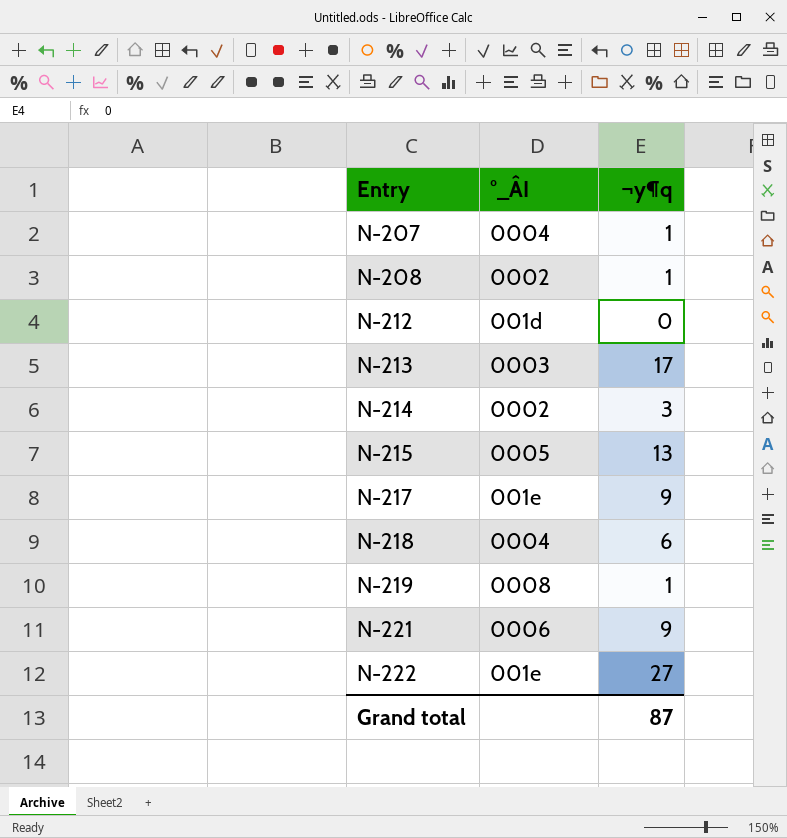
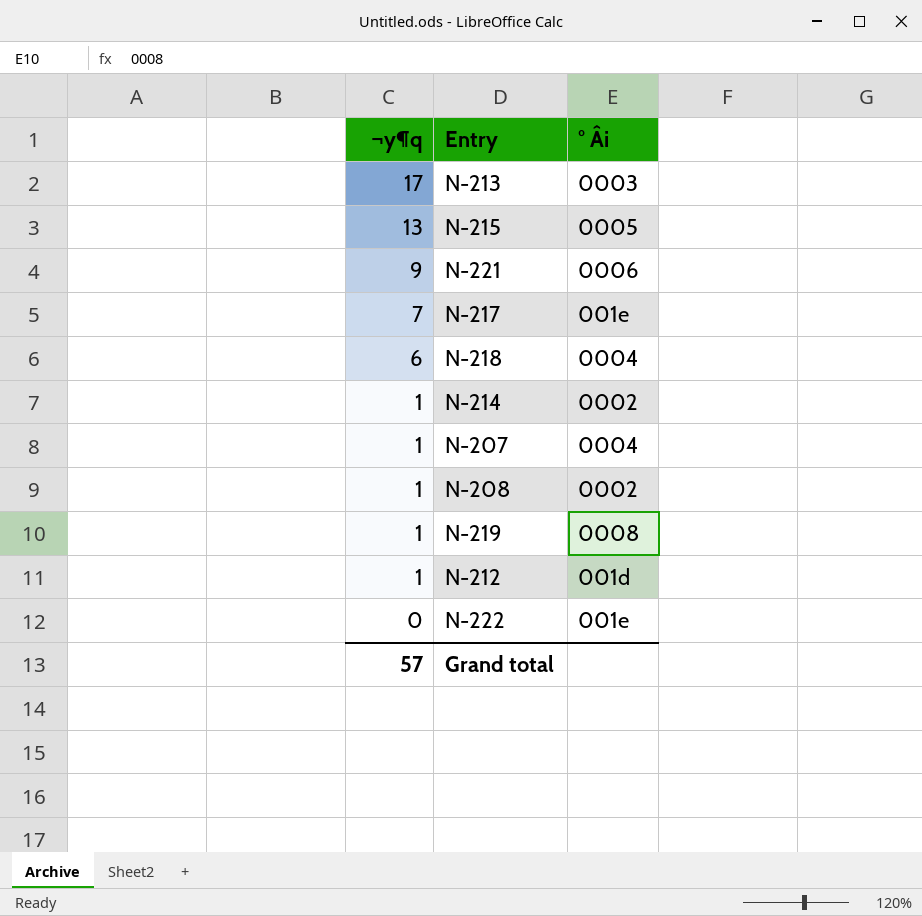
row order: Entry ascending -> ¬y¶q descending
column ¬y¶q | position: 3 -> 1
column name: °_ÂI -> ° Âi
N-217 | ¬y¶q: 9 -> 7
N-214 | ¬y¶q: 3 -> 1
N-212 | ¬y¶q: 0 -> 1
N-222 | ¬y¶q: 27 -> 0
Grand total | ¬y¶q: 87 -> 57

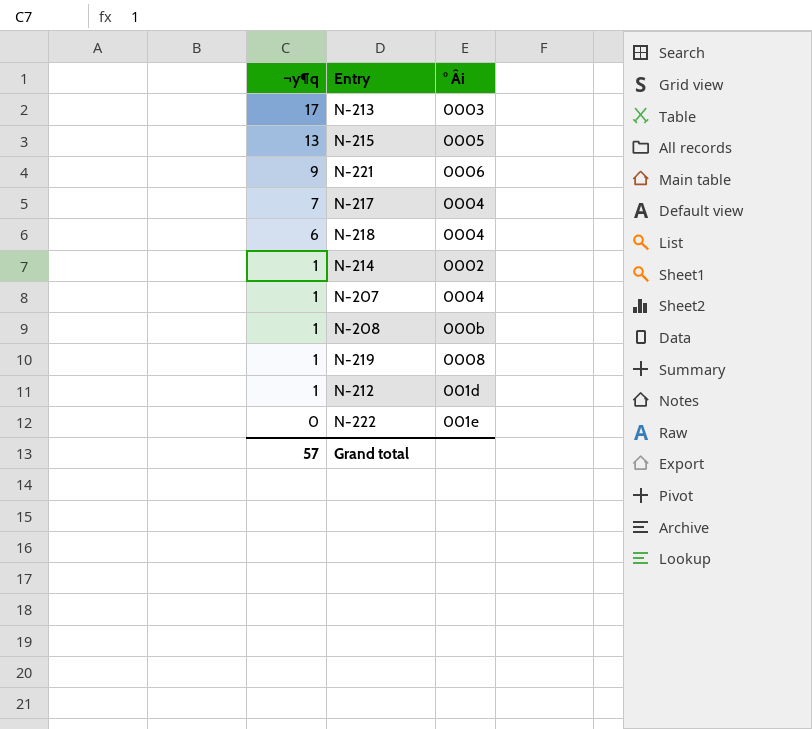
N-217 | ° Âi: 001e -> 0004
N-208 | ° Âi: 0002 -> 000b

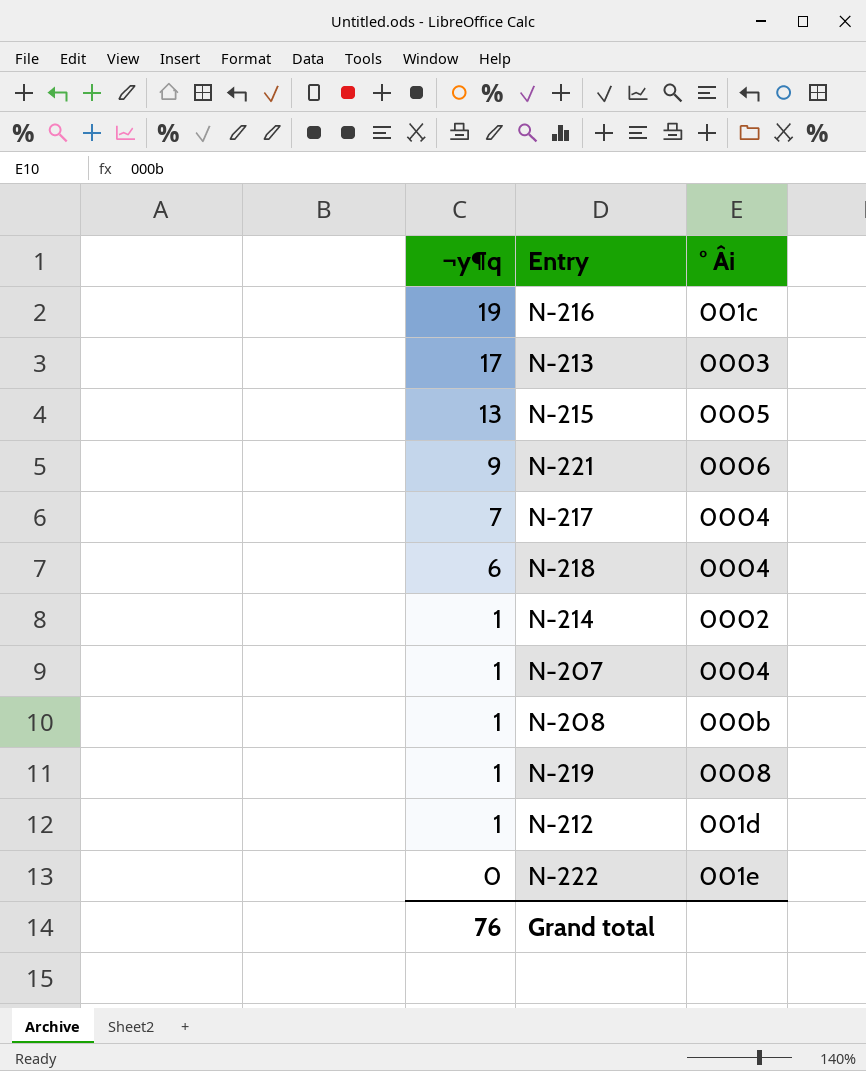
row N-216: none -> 19 | 001c
Grand total | ¬y¶q: 57 -> 76

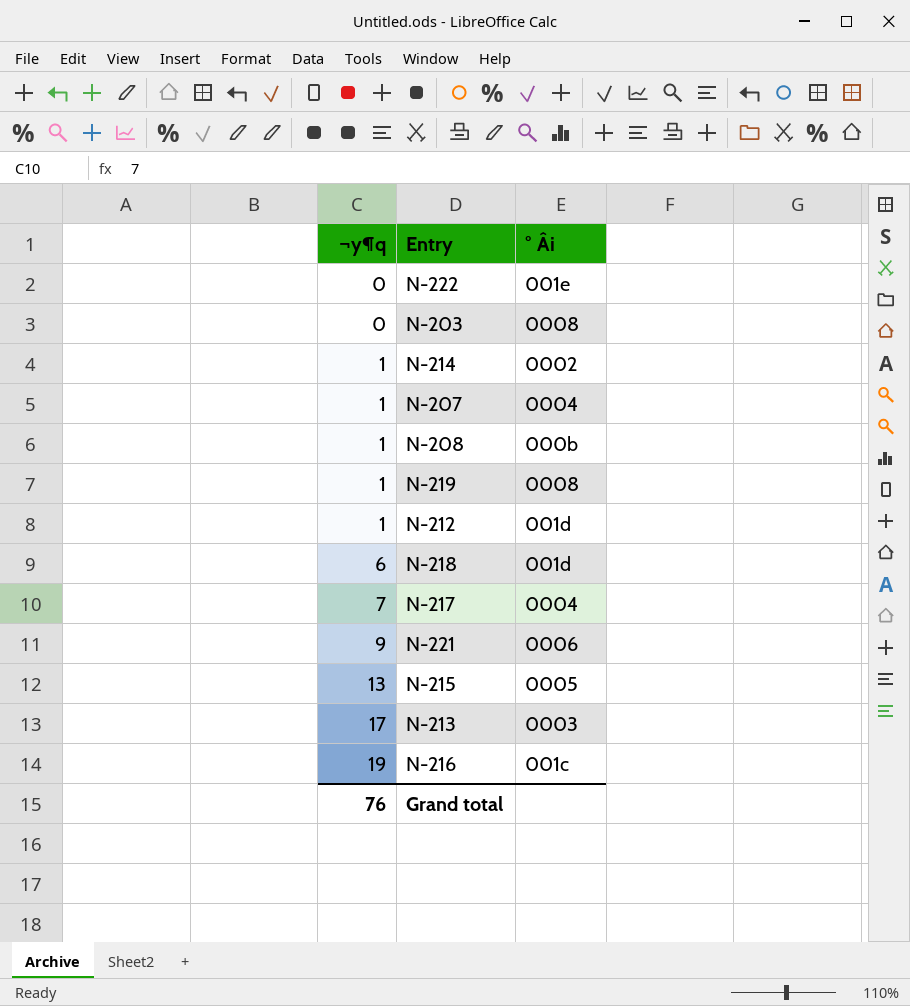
row order: ¬y¶q descending -> ¬y¶q ascending
row N-203: none -> 0 | 0008
N-218 | ° Âi: 0004 -> 001d

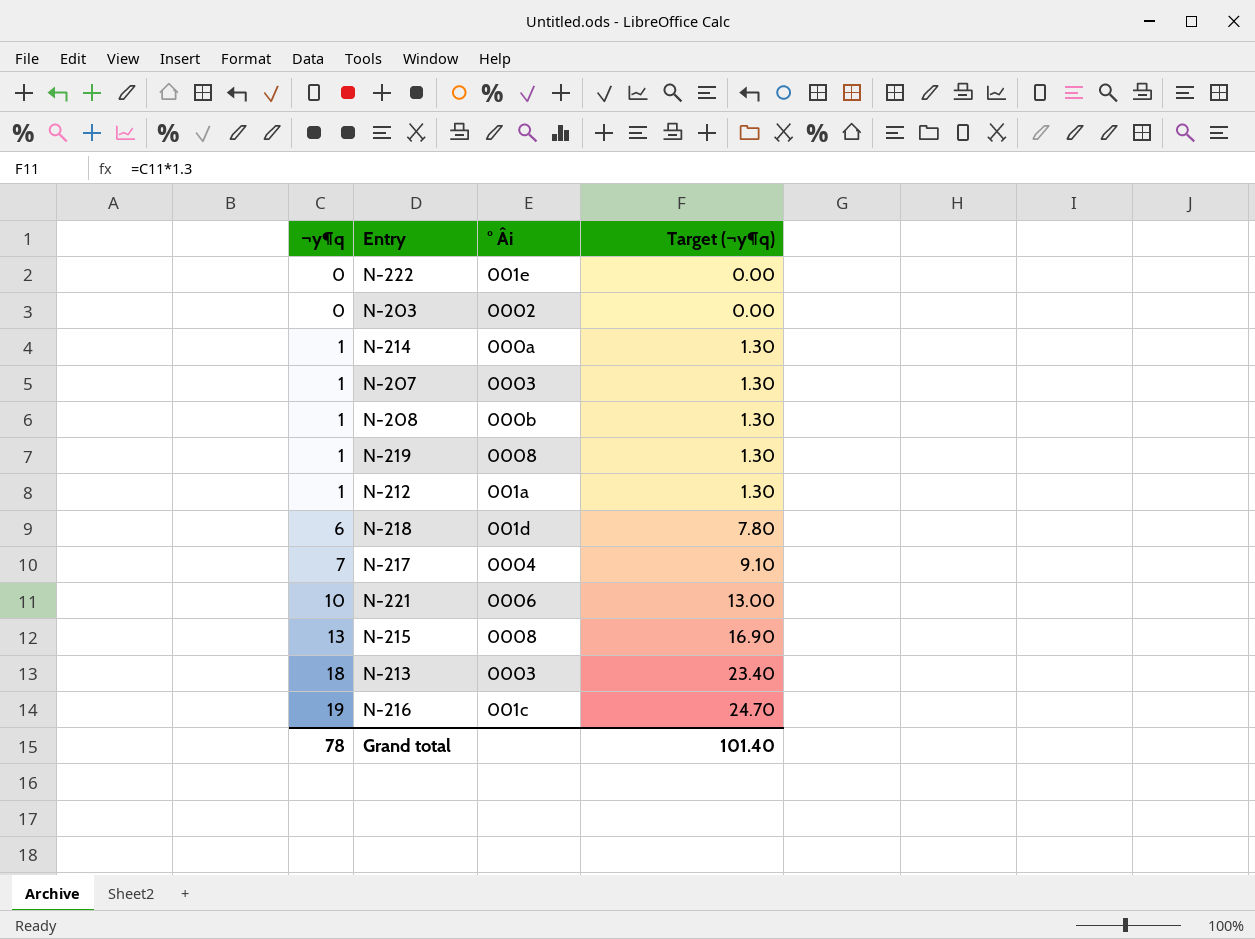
column Target (¬y¶q) | formula: none -> [¬y¶q] * 1.3
N-203 | ° Âi: 0008 -> 0002
N-214 | ° Âi: 0002 -> 000a
N-207 | ° Âi: 0004 -> 0003
N-212 | ° Âi: 001d -> 001a
N-221 | ¬y¶q: 9 -> 10
N-215 | ° Âi: 0005 -> 0008
N-213 | ¬y¶q: 17 -> 18
Grand total | ¬y¶q: 76 -> 78

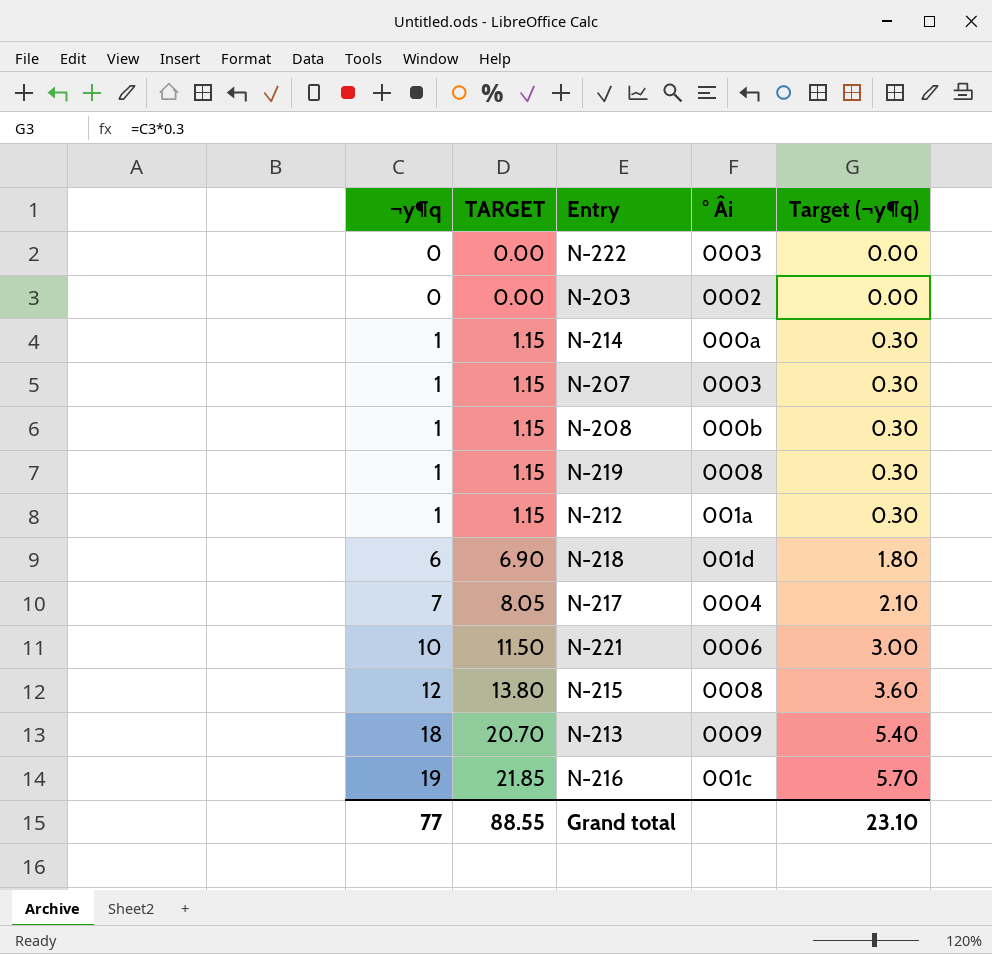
column TARGET | formula: none -> [¬y¶q] * 1.15
column Target (¬y¶q) | formula: [¬y¶q] * 1.3 -> [¬y¶q] * 0.3
N-222 | ° Âi: 001e -> 0003
N-215 | ¬y¶q: 13 -> 12
N-213 | ° Âi: 0003 -> 0009
Grand total | ¬y¶q: 78 -> 77
Grand total | Target (¬y¶q): 101.40 -> 23.10

